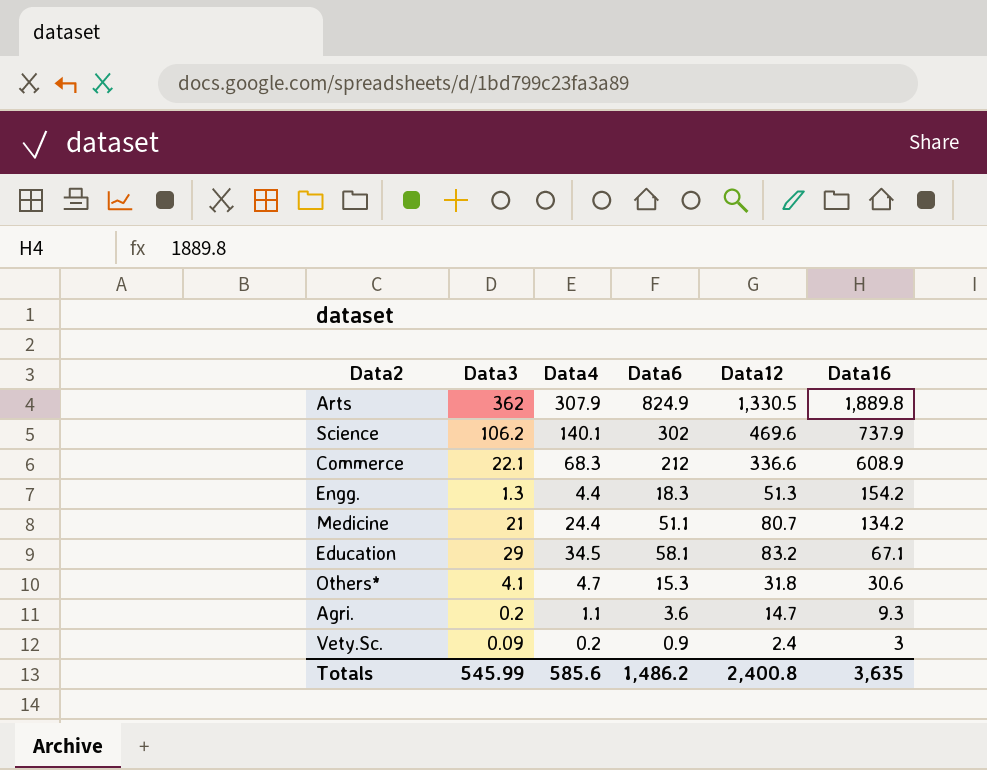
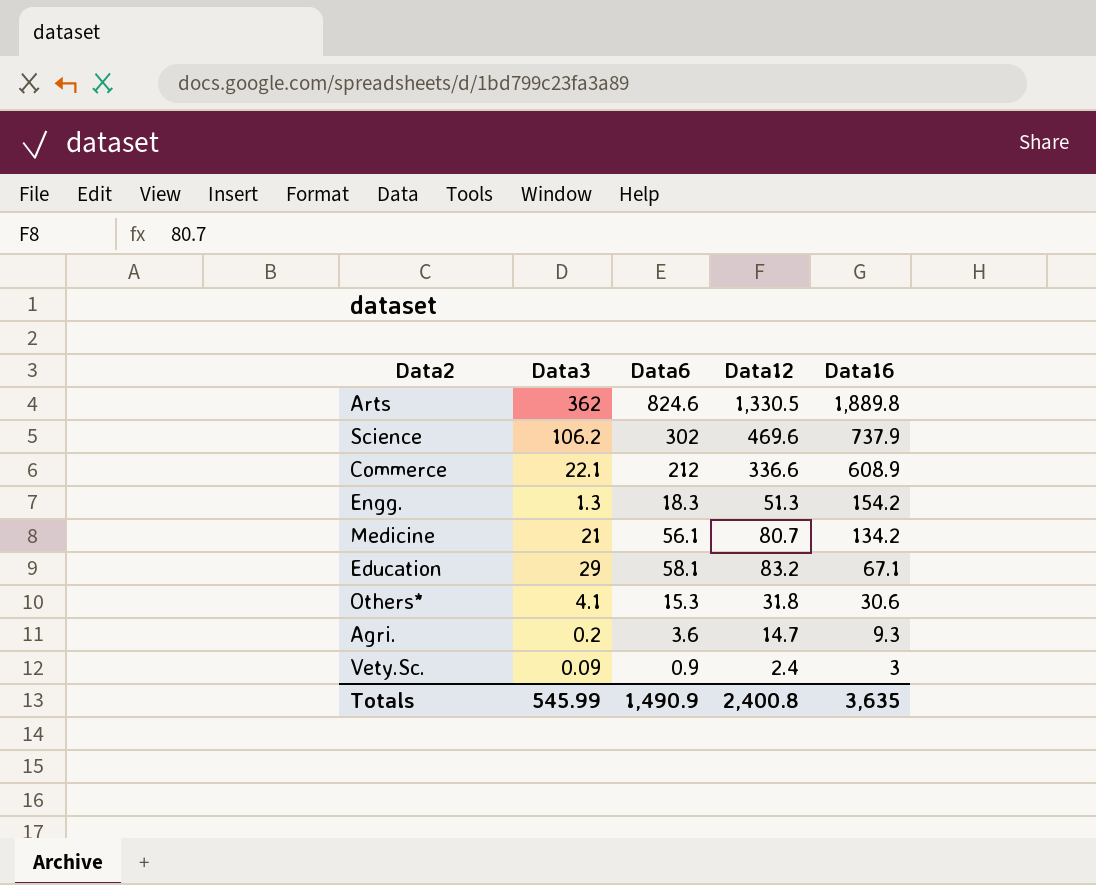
column Data4 | position: 3 -> none
Arts | Data6: 824.9 -> 824.6
Medicine | Data6: 51.1 -> 56.1
Totals | Data6: 1,486.2 -> 1,490.9

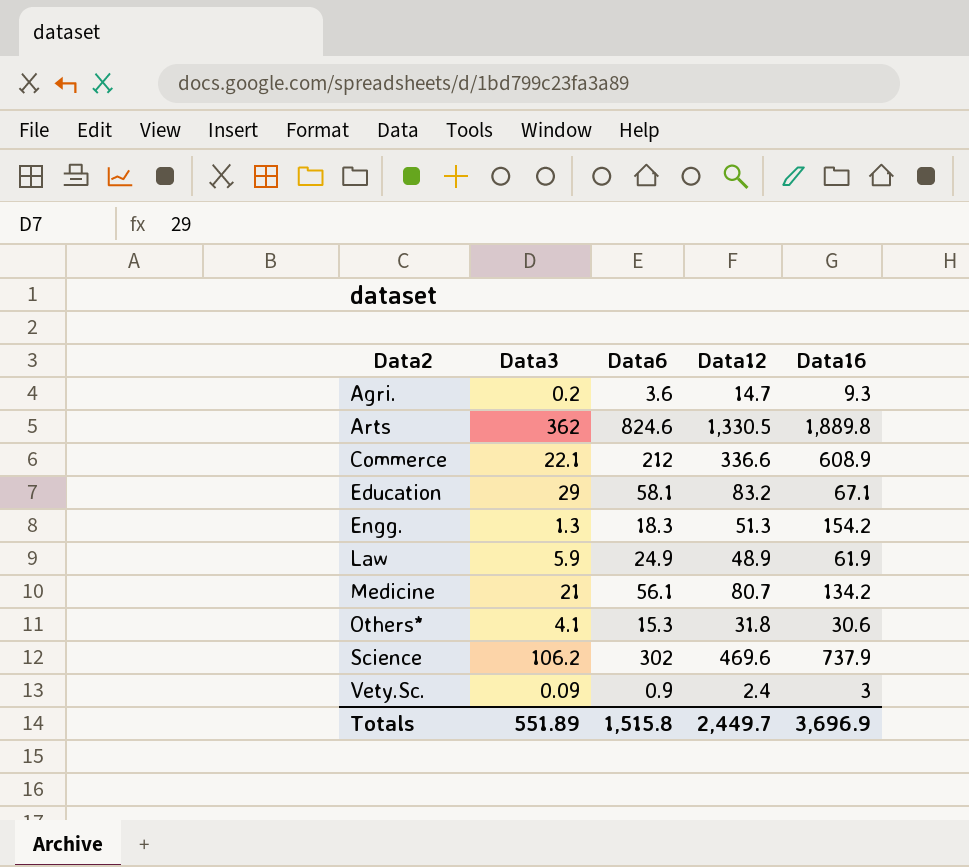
row order: Data16 descending -> Data2 ascending
row Law: none -> 5.9 | 24.9 | 48.9 | 61.9
Totals | Data3: 545.99 -> 551.89
Totals | Data6: 1,490.9 -> 1,515.8
Totals | Data12: 2,400.8 -> 2,449.7
Totals | Data16: 3,635 -> 3,696.9

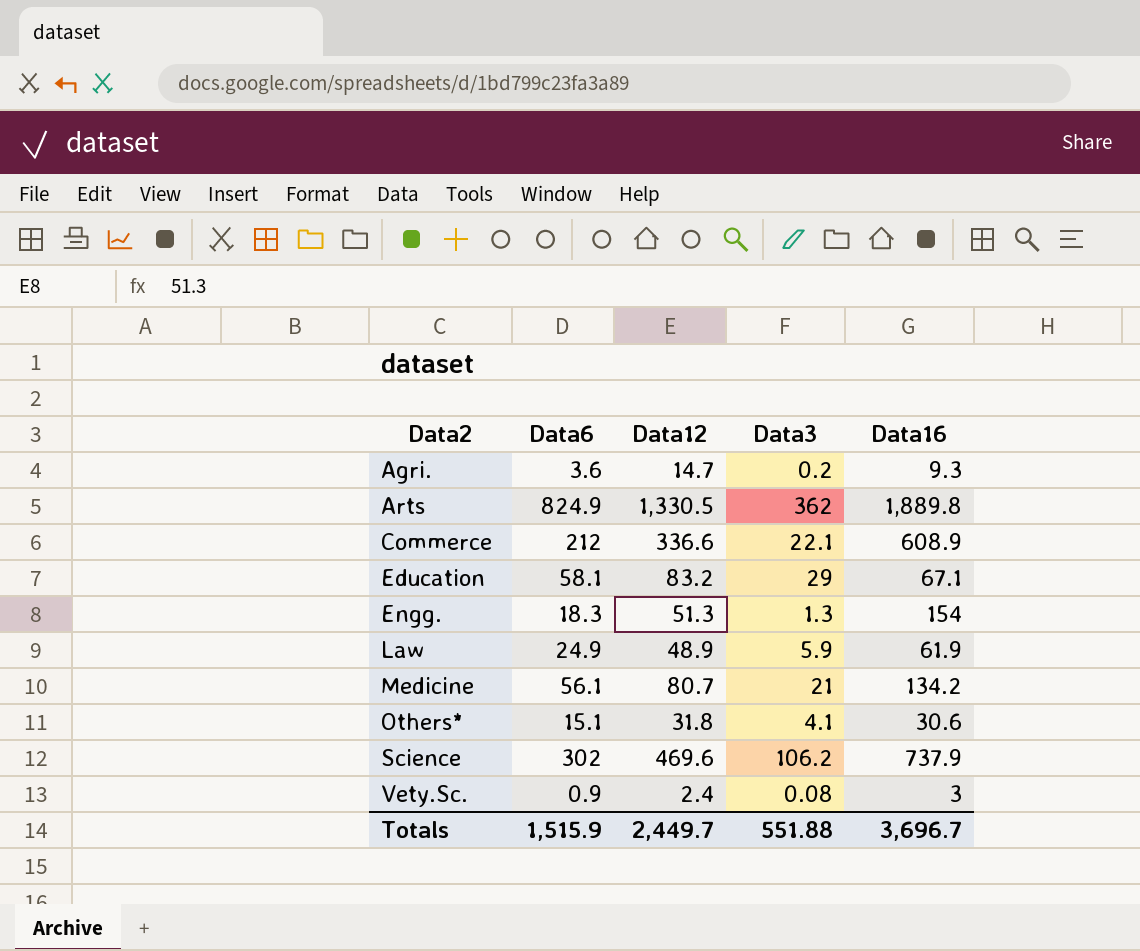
column Data3 | position: 2 -> 4
Arts | Data6: 824.6 -> 824.9
Engg. | Data16: 154.2 -> 154
Others* | Data6: 15.3 -> 15.1
Vety.Sc. | Data3: 0.09 -> 0.08
Totals | Data6: 1,515.8 -> 1,515.9
Totals | Data3: 551.89 -> 551.88
Totals | Data16: 3,696.9 -> 3,696.7

